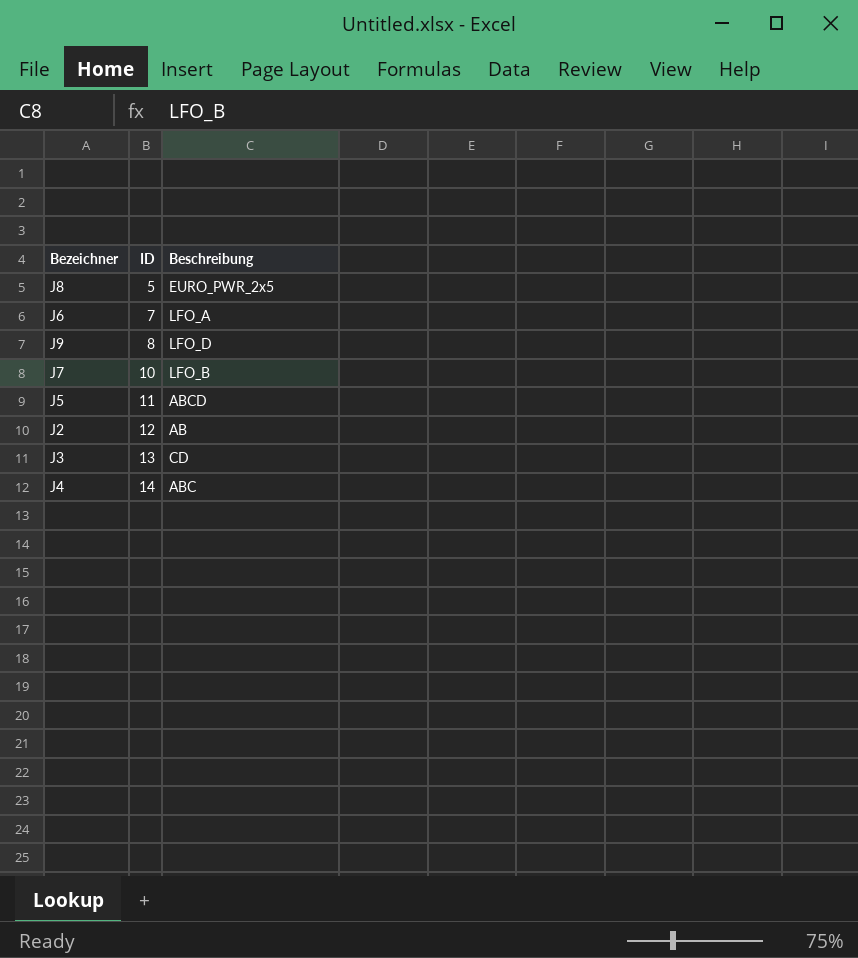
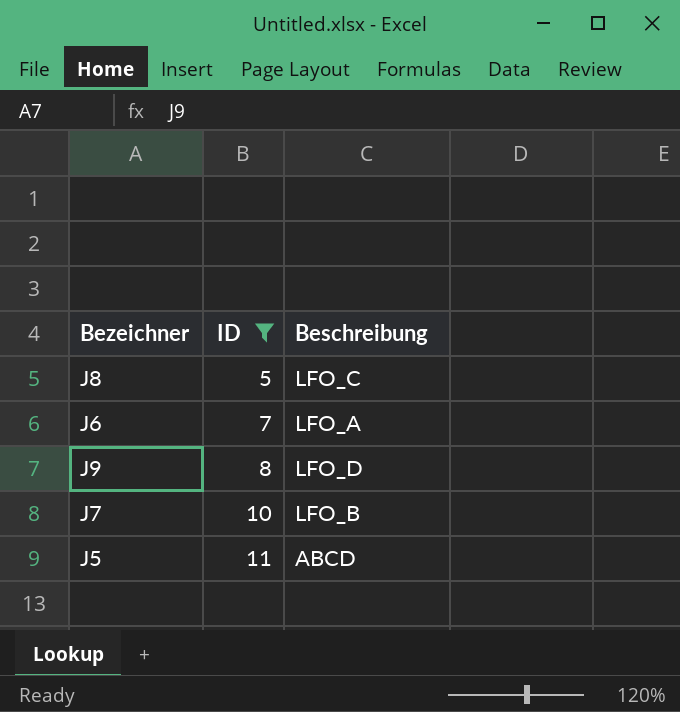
filter: none -> ID <= 11
J8 | Beschreibung: EURO_PWR_2x5 -> LFO_C

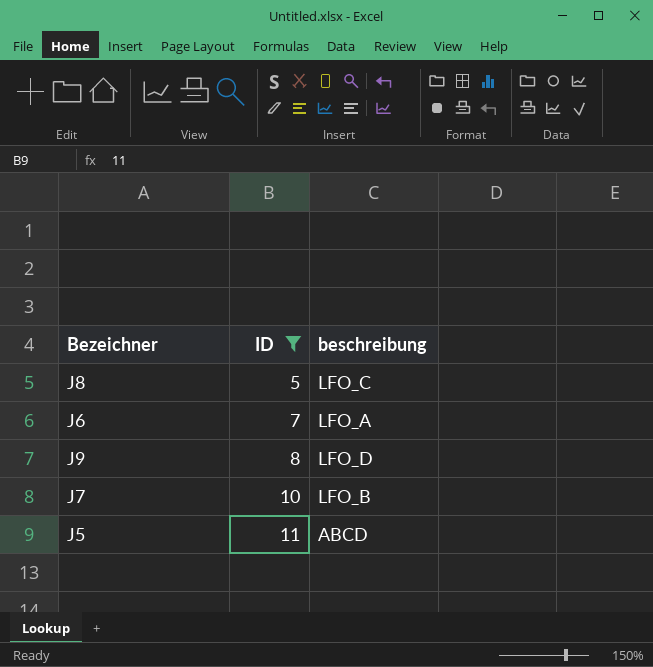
column name: Beschreibung -> beschreibung

